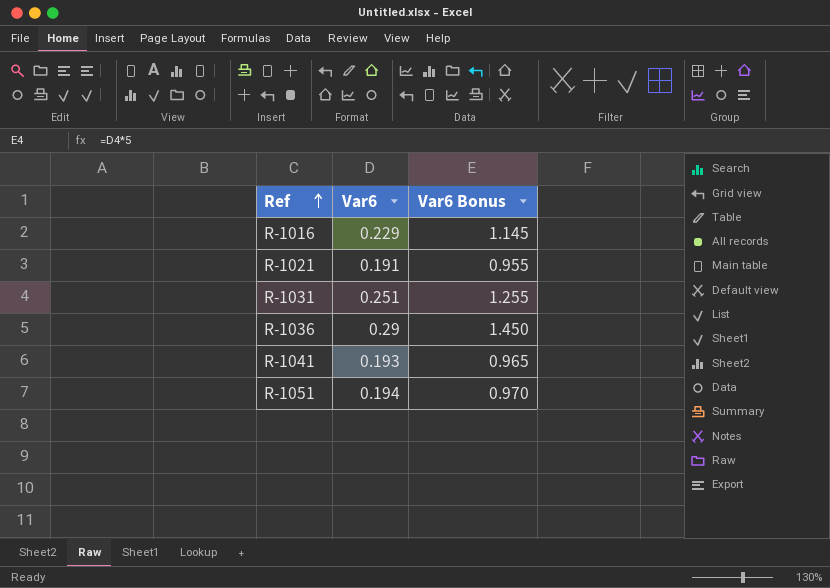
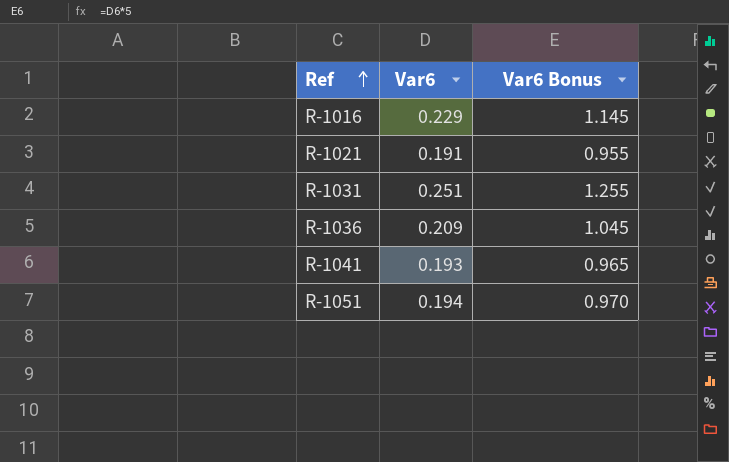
R-1036 | Var6: 0.29 -> 0.209
R-1036 | Var6 Bonus: 1.450 -> 1.045

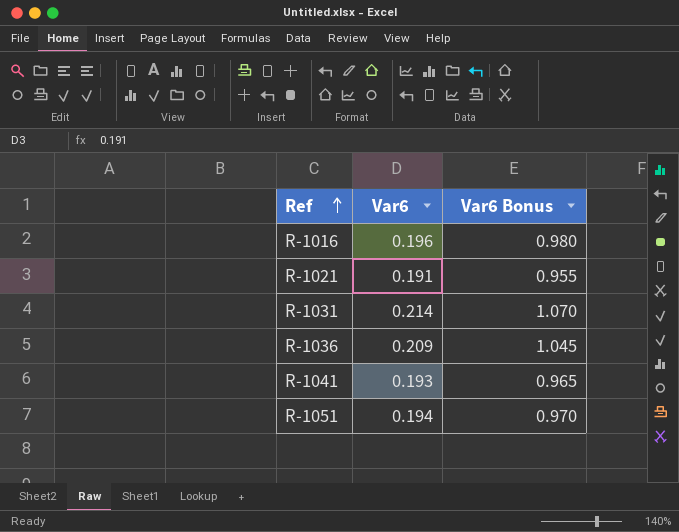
R-1016 | Var6: 0.229 -> 0.196
R-1016 | Var6 Bonus: 1.145 -> 0.980
R-1031 | Var6: 0.251 -> 0.214
R-1031 | Var6 Bonus: 1.255 -> 1.070

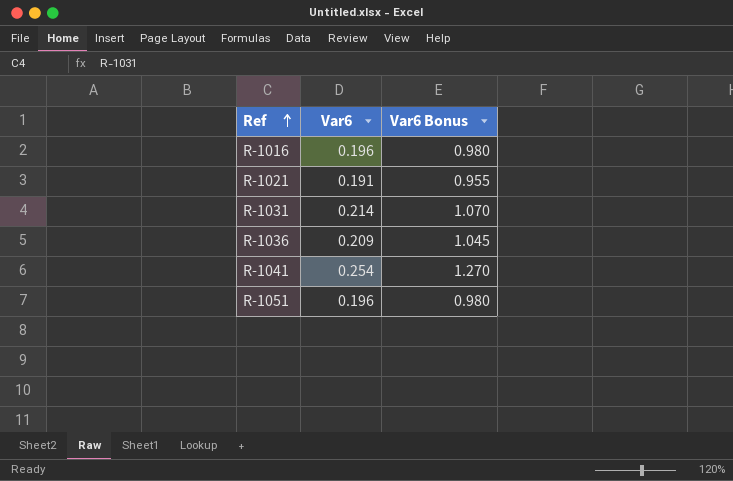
R-1041 | Var6: 0.193 -> 0.254
R-1041 | Var6 Bonus: 0.965 -> 1.270
R-1051 | Var6: 0.194 -> 0.196
R-1051 | Var6 Bonus: 0.970 -> 0.980

